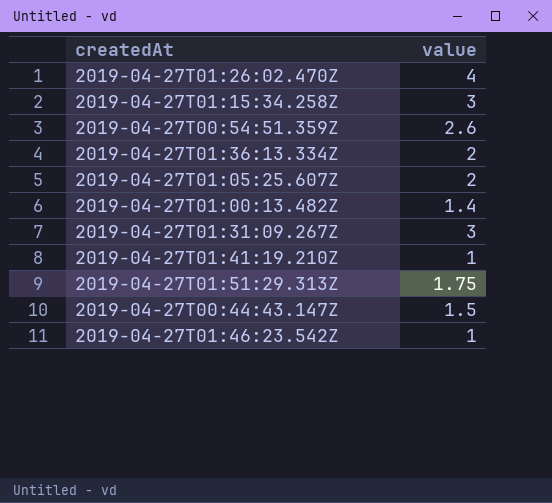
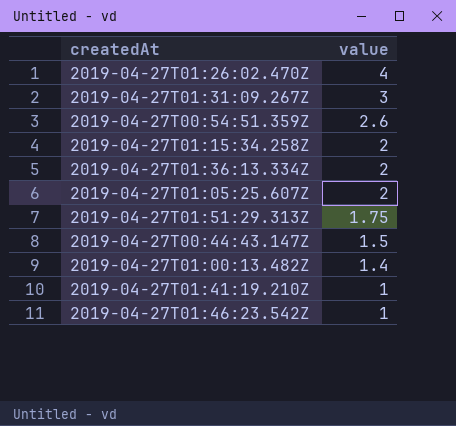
row order: none -> value descending
2019-04-27T01:15:34.258Z | value: 3 -> 2

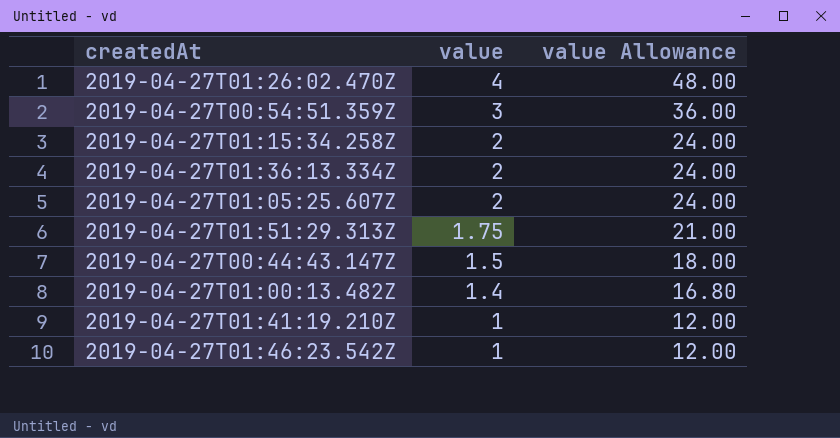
column value Allowance | formula: none -> [value] * 12
row 2019-04-27T01:31:09.267Z: 3 -> none
2019-04-27T00:54:51.359Z | value: 2.6 -> 3

